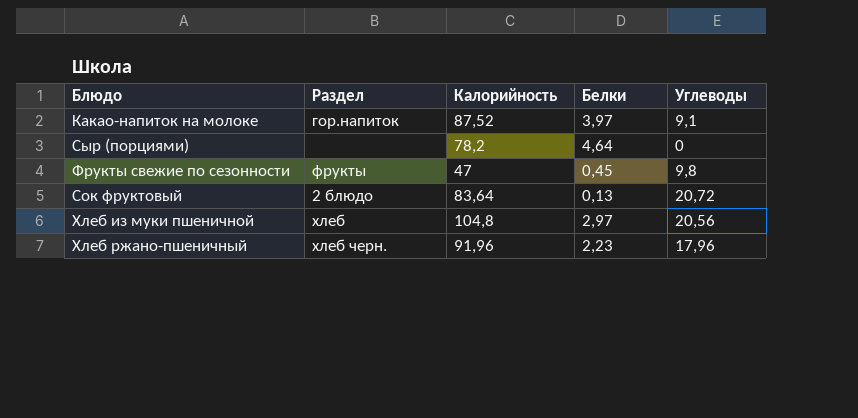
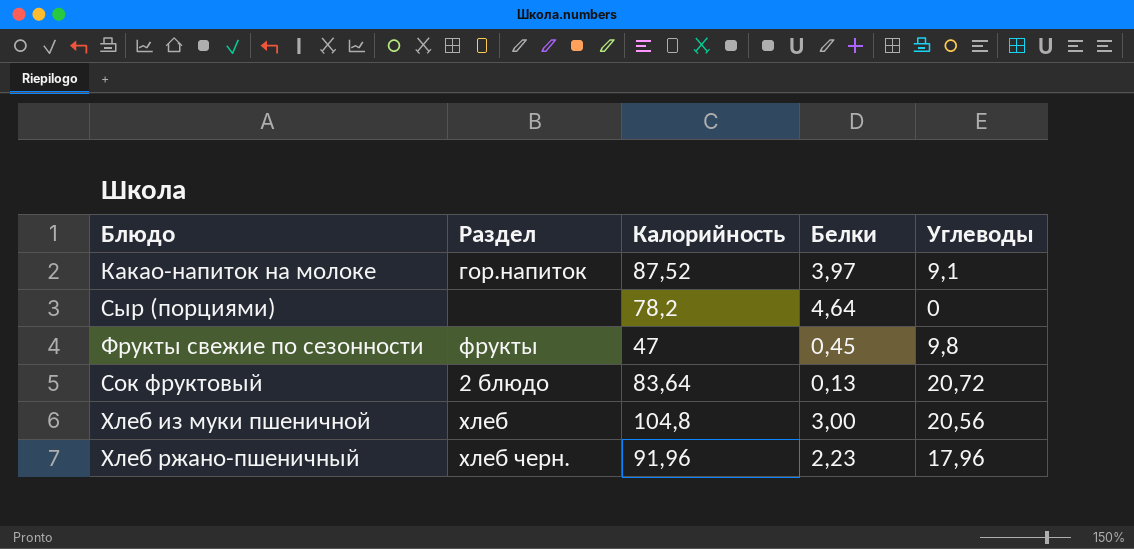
Хлеб из муки пшеничной | Белки: 2,97 -> 3,00

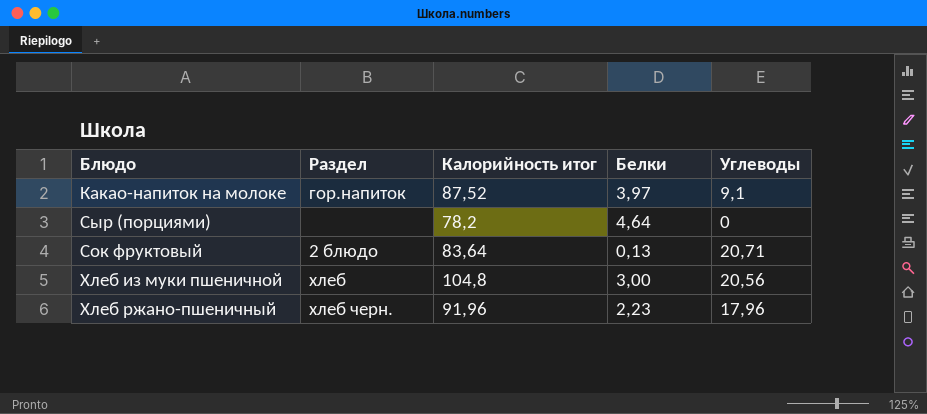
column name: Калорийность -> Калорийность итог
row Фрукты свежие по сезонности: фрукты | 47 | 0,45 | 9,8 -> none
Сок фруктовый | Углеводы: 20,72 -> 20,71

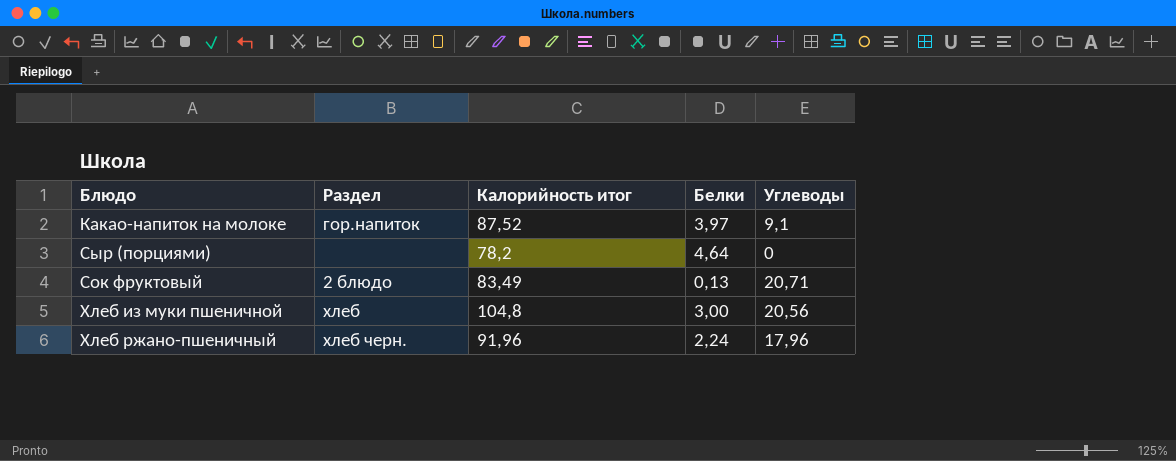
Сок фруктовый | Калорийность итог: 83,64 -> 83,49
Хлеб ржано-пшеничный | Белки: 2,23 -> 2,24

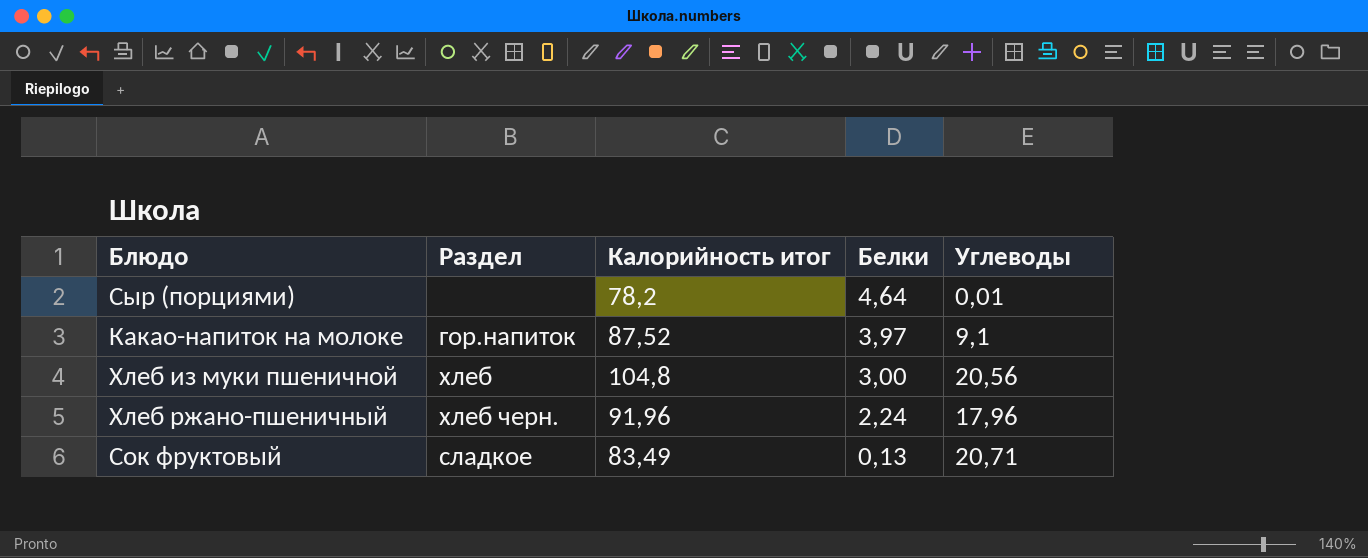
row order: none -> Белки descending
Сыр (порциями) | Углеводы: 0 -> 0,01
Сок фруктовый | Раздел: 2 блюдо -> сладкое

